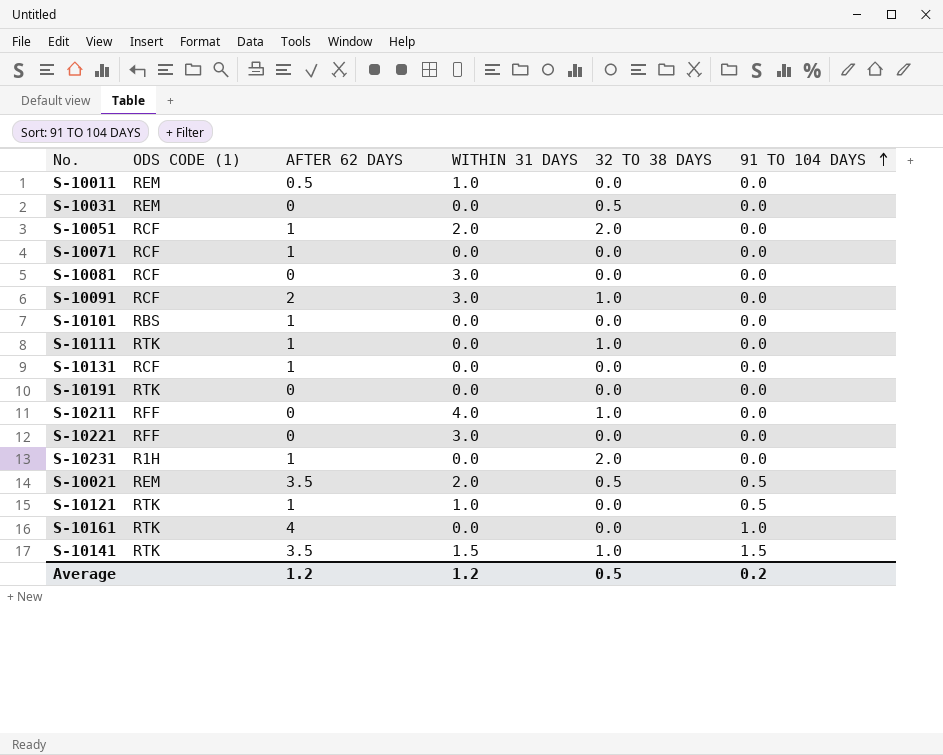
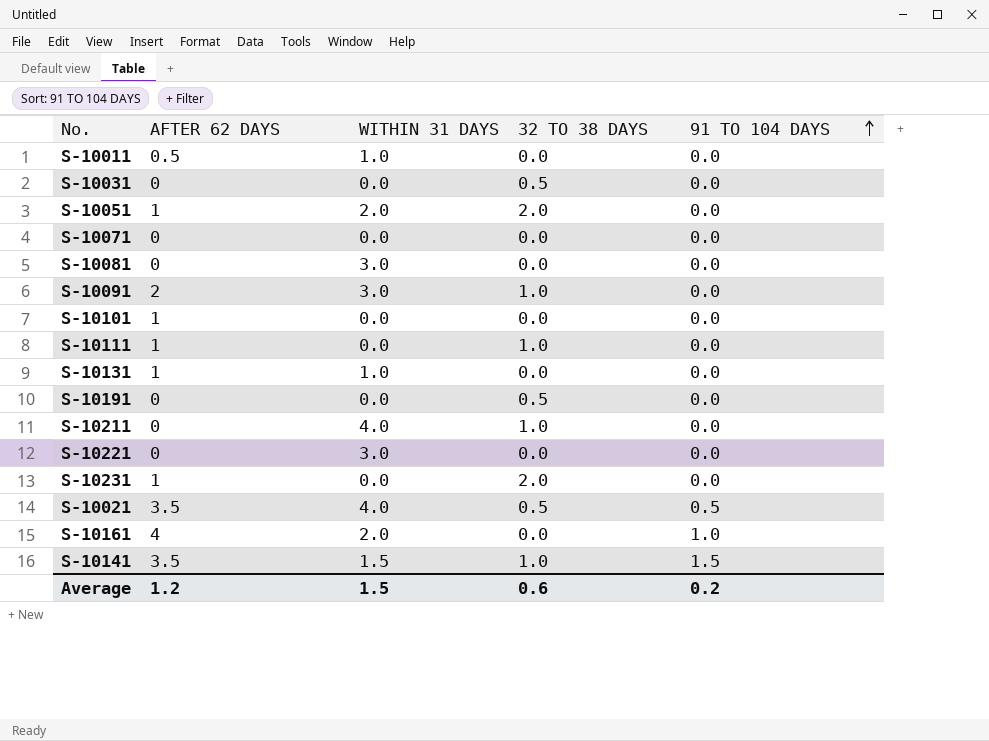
column ODS CODE (1) | position: 2 -> none
row S-10121: RTK | 1 | 1.0 | 0.0 | 0.5 -> none
S-10071 | AFTER 62 DAYS: 1 -> 0
S-10131 | WITHIN 31 DAYS: 0.0 -> 1.0
S-10191 | 32 TO 38 DAYS: 0.0 -> 0.5
S-10021 | WITHIN 31 DAYS: 2.0 -> 4.0
S-10161 | WITHIN 31 DAYS: 0.0 -> 2.0
Average | WITHIN 31 DAYS: 1.2 -> 1.5
Average | 32 TO 38 DAYS: 0.5 -> 0.6

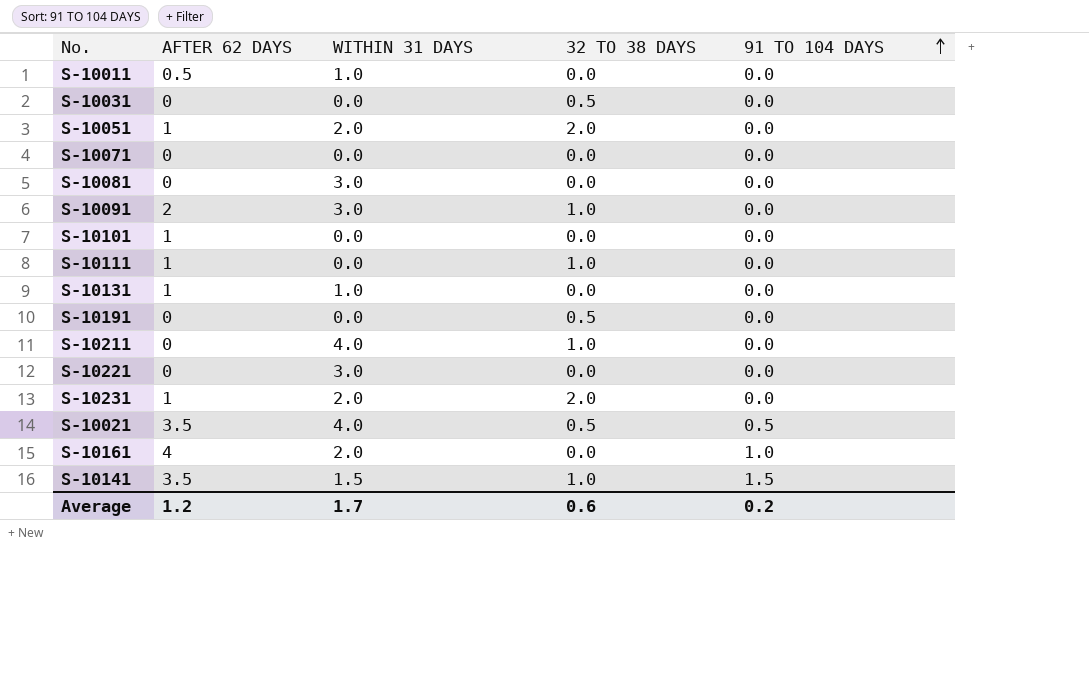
S-10231 | WITHIN 31 DAYS: 0.0 -> 2.0
Average | WITHIN 31 DAYS: 1.5 -> 1.7

